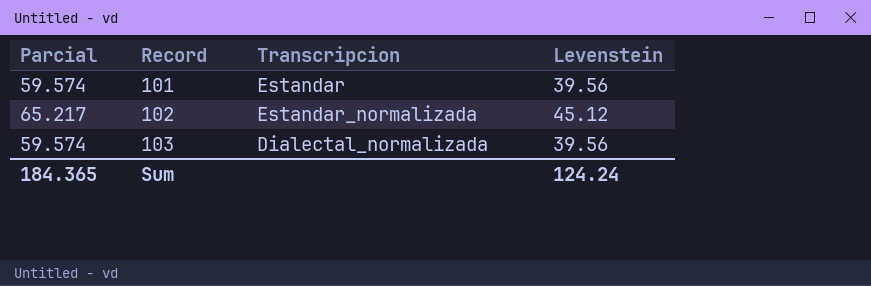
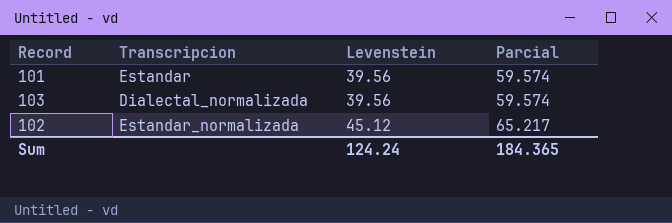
row order: Record ascending -> Levenstein ascending
column Parcial | position: 1 -> 4

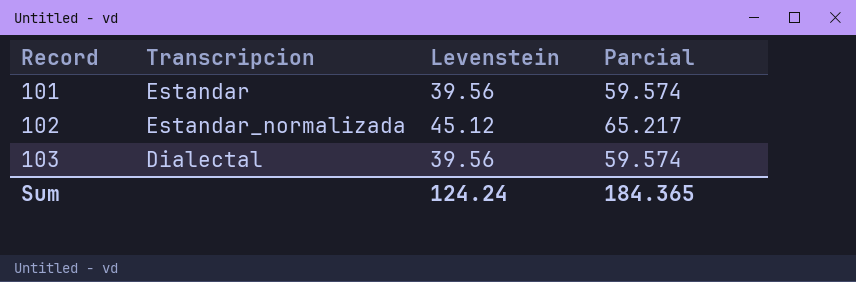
row order: Levenstein ascending -> Record ascending
103 | Transcripcion: Dialectal_normalizada -> Dialectal

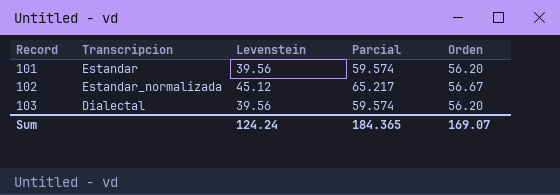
column Orden | position: none -> 5

